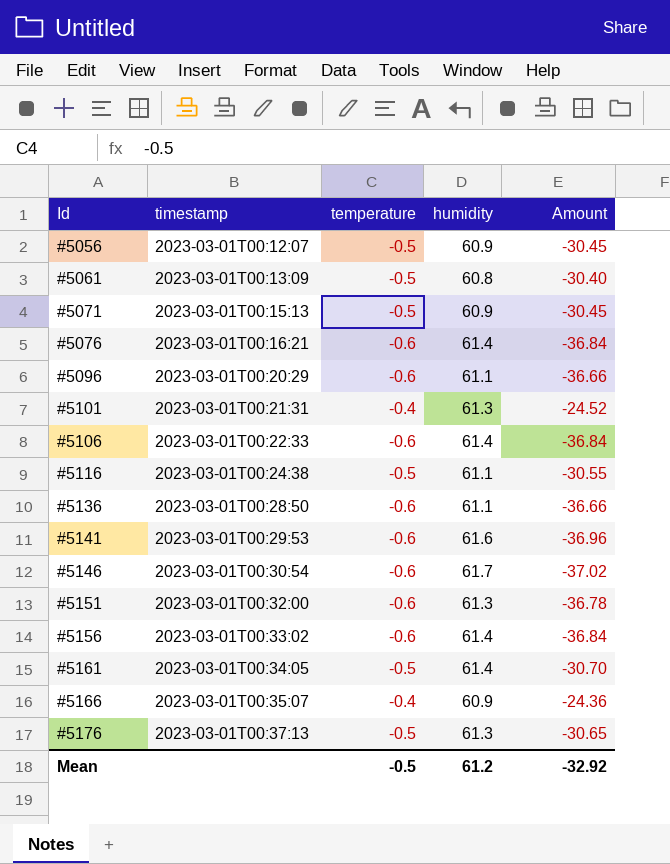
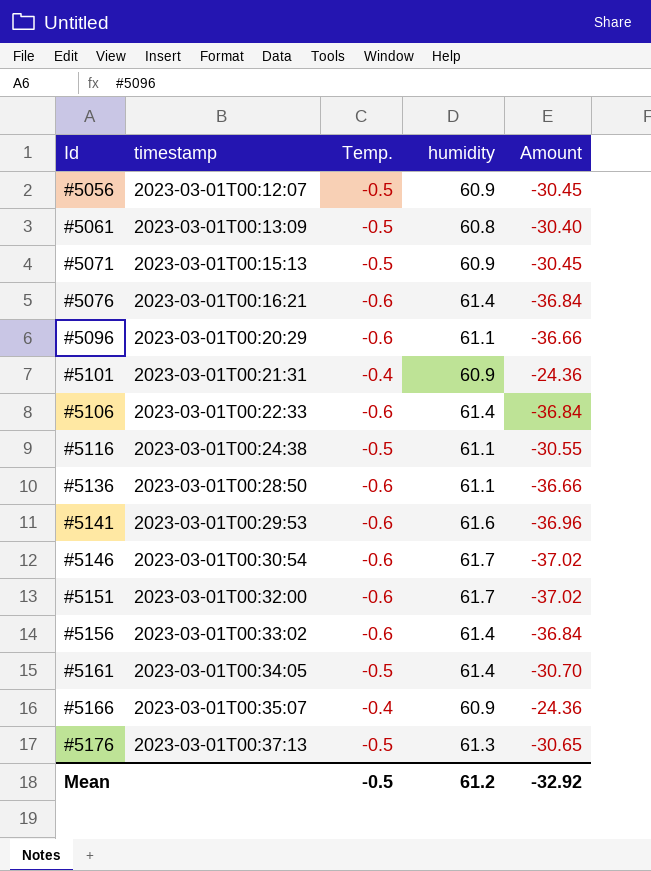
column name: temperature -> Temp.
#5101 | humidity: 61.3 -> 60.9
#5101 | Amount: -24.52 -> -24.36
#5151 | humidity: 61.3 -> 61.7
#5151 | Amount: -36.78 -> -37.02

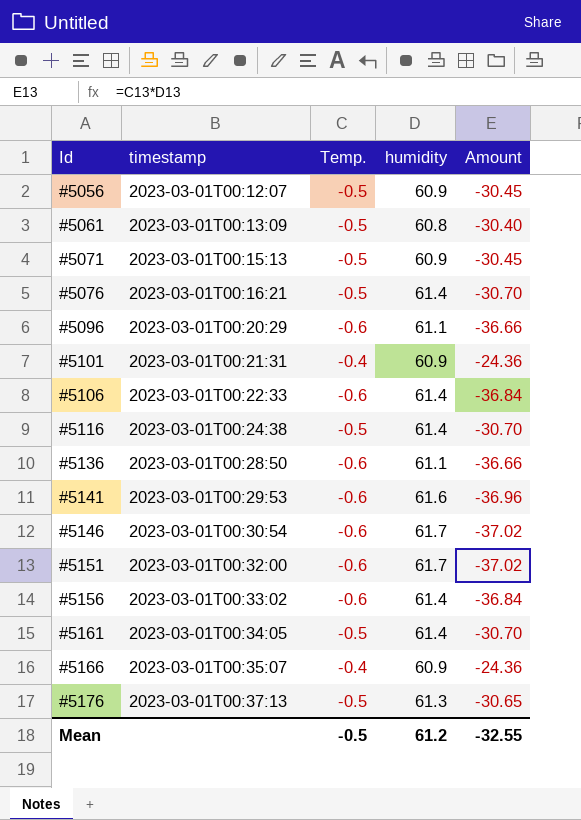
#5076 | Temp.: -0.6 -> -0.5
#5076 | Amount: -36.84 -> -30.70
#5116 | humidity: 61.1 -> 61.4
#5116 | Amount: -30.55 -> -30.70
Mean | Amount: -32.92 -> -32.55

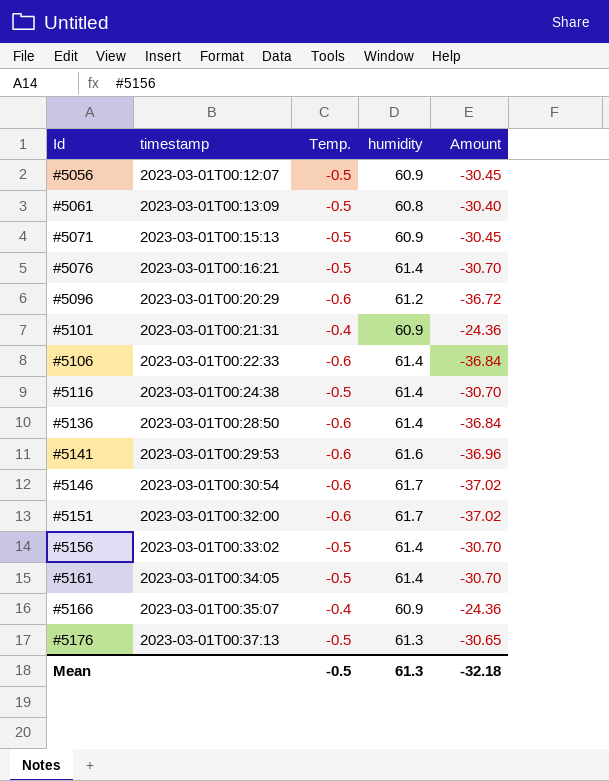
#5096 | humidity: 61.1 -> 61.2
#5096 | Amount: -36.66 -> -36.72
#5136 | humidity: 61.1 -> 61.4
#5136 | Amount: -36.66 -> -36.84
#5156 | Temp.: -0.6 -> -0.5
#5156 | Amount: -36.84 -> -30.70
Mean | humidity: 61.2 -> 61.3
Mean | Amount: -32.55 -> -32.18

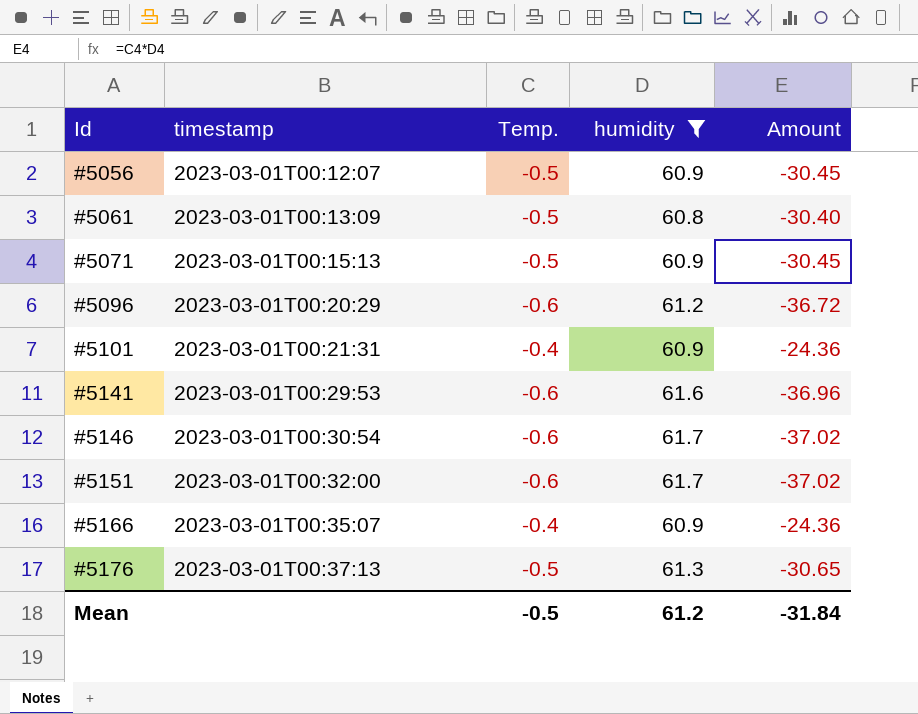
filter: none -> humidity != 61.4
Mean | humidity: 61.3 -> 61.2
Mean | Amount: -32.18 -> -31.84

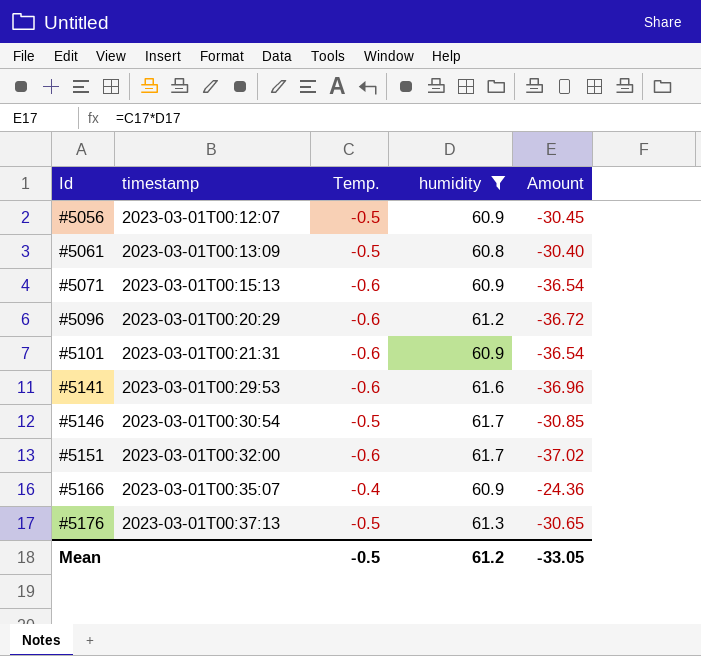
#5071 | Temp.: -0.5 -> -0.6
#5071 | Amount: -30.45 -> -36.54
#5101 | Temp.: -0.4 -> -0.6
#5101 | Amount: -24.36 -> -36.54
#5146 | Temp.: -0.6 -> -0.5
#5146 | Amount: -37.02 -> -30.85
Mean | Amount: -31.84 -> -33.05

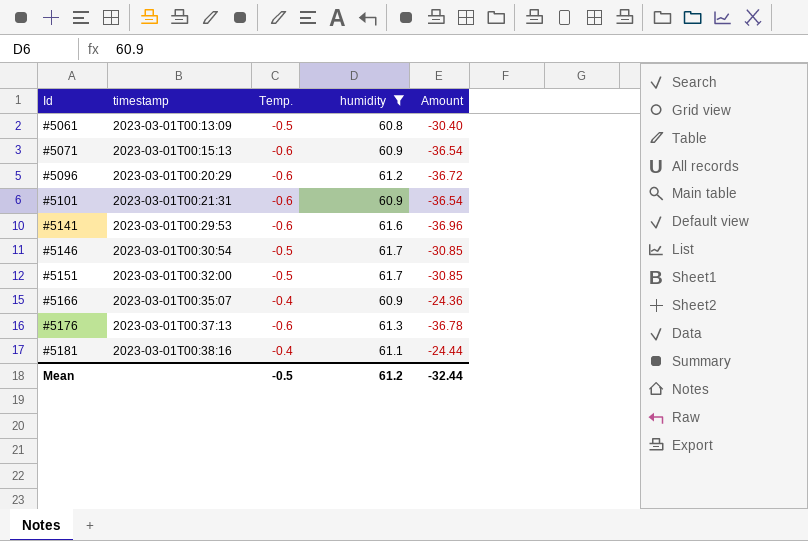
row #5056: 2023-03-01T00:12:07 | -0.5 | 60.9 | -30.45 -> none
#5151 | Temp.: -0.6 -> -0.5
#5151 | Amount: -37.02 -> -30.85
#5176 | Temp.: -0.5 -> -0.6
#5176 | Amount: -30.65 -> -36.78
row #5181: none -> 2023-03-01T00:38:16 | -0.4 | 61.1 | -24.44
Mean | Amount: -33.05 -> -32.44

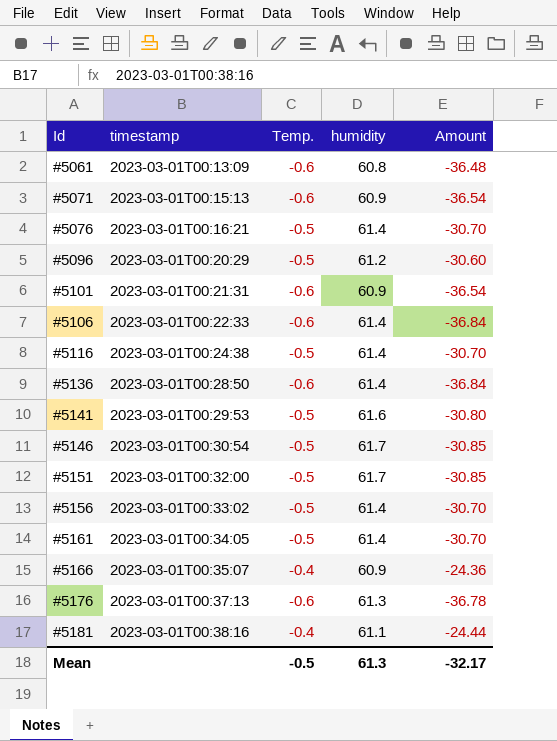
filter: humidity != 61.4 -> none
#5061 | Temp.: -0.5 -> -0.6
#5061 | Amount: -30.40 -> -36.48
#5096 | Temp.: -0.6 -> -0.5
#5096 | Amount: -36.72 -> -30.60
#5141 | Temp.: -0.6 -> -0.5
#5141 | Amount: -36.96 -> -30.80
Mean | humidity: 61.2 -> 61.3
Mean | Amount: -32.44 -> -32.17

